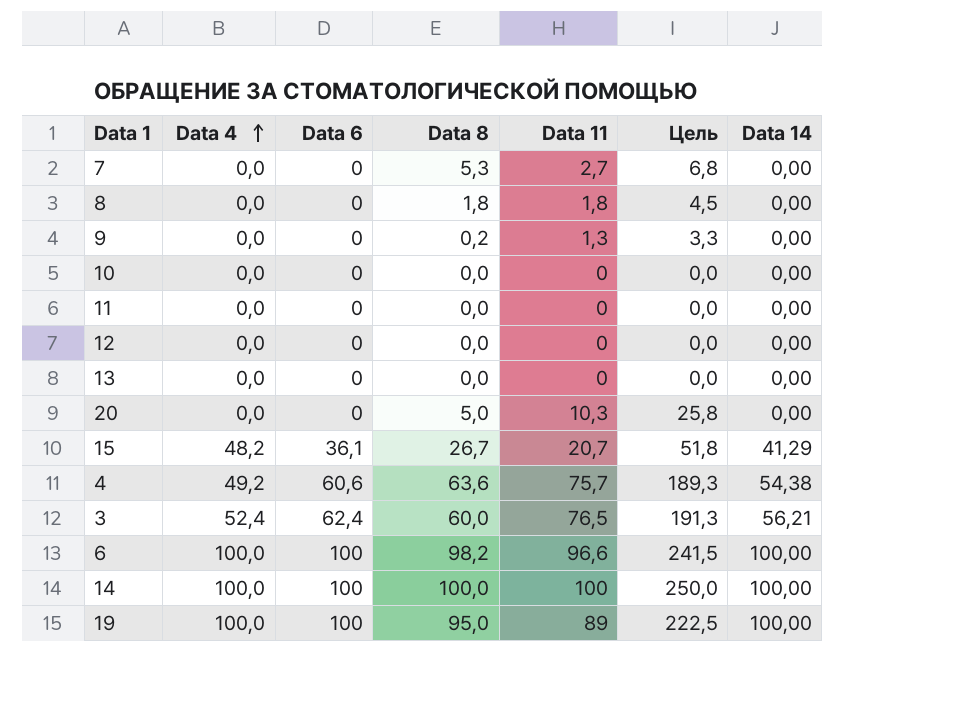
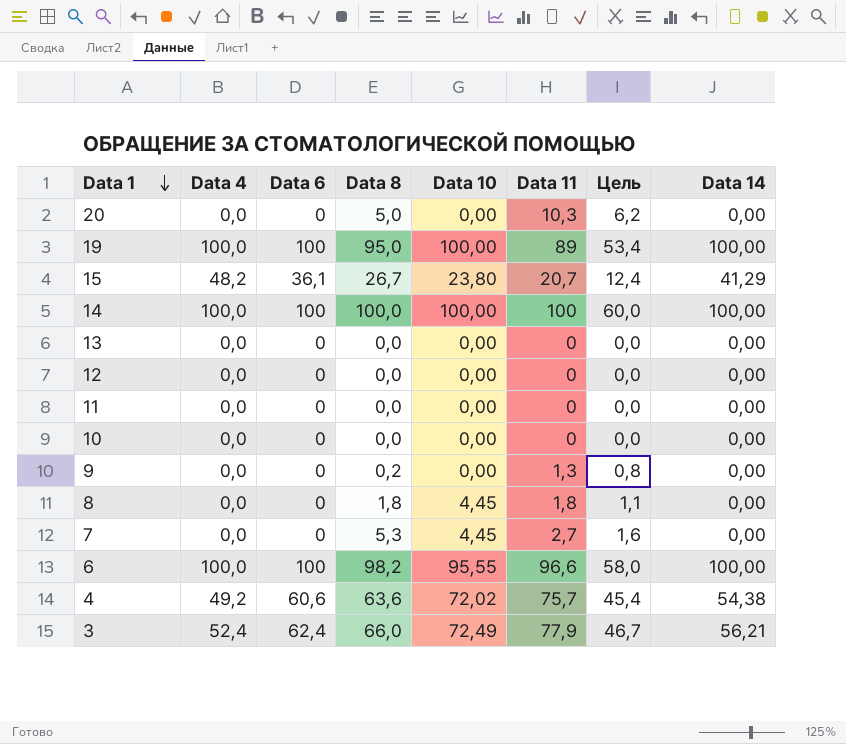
row order: Data 4 ascending -> Data 1 descending
column Data 10 | position: none -> 5
column Цель | formula: [Data 11] * 2,5 -> [Data 11] * 0,6
3 | Data 8: 60,0 -> 66,0
3 | Data 11: 76,5 -> 77,9

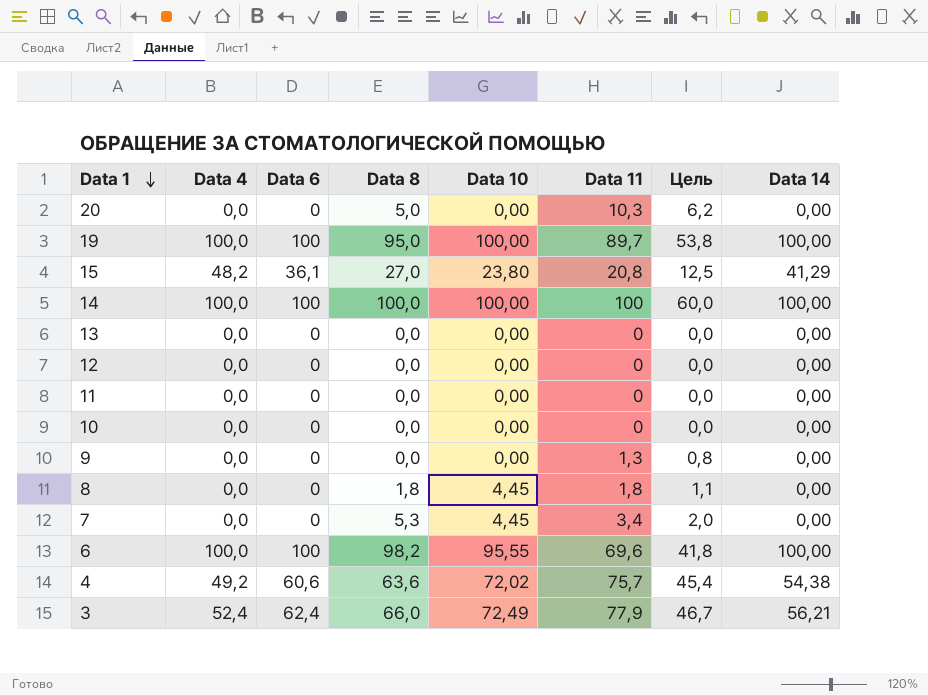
19 | Data 11: 89 -> 89,7
19 | Цель: 53,4 -> 53,8
15 | Data 8: 26,7 -> 27,0
15 | Data 11: 20,7 -> 20,8
15 | Цель: 12,4 -> 12,5
9 | Data 8: 0,2 -> 0,0
7 | Data 11: 2,7 -> 3,4
7 | Цель: 1,6 -> 2,0
6 | Data 11: 96,6 -> 69,6
6 | Цель: 58,0 -> 41,8

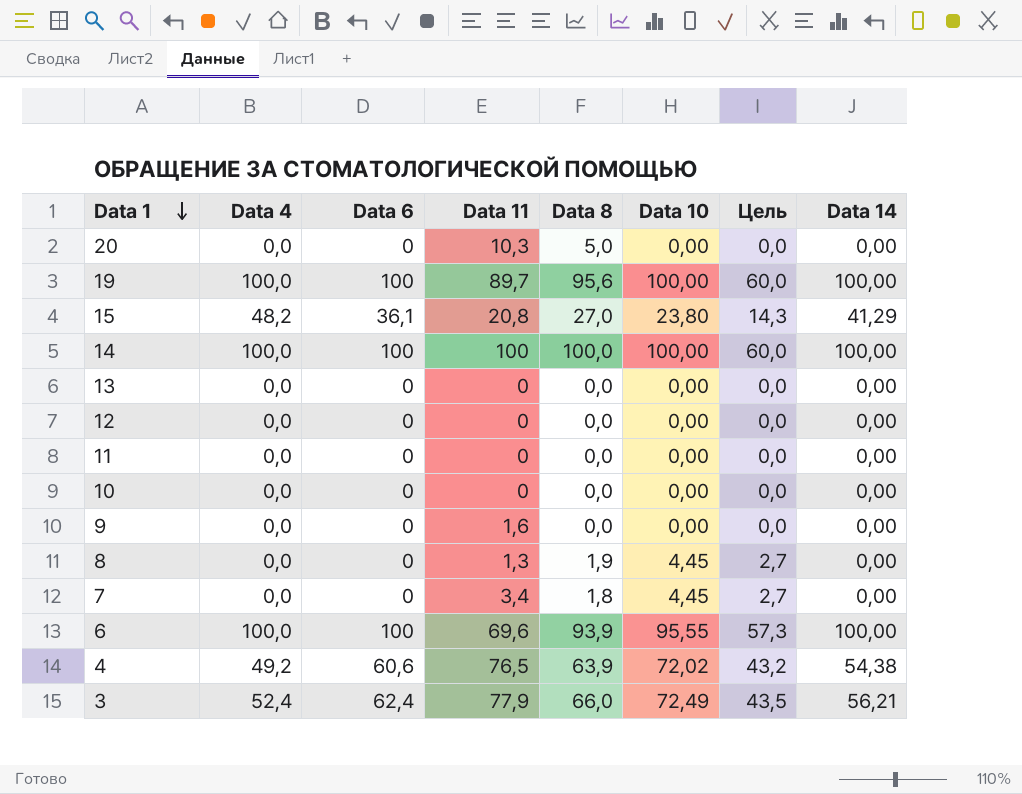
column Data 11 | position: 6 -> 4
column Цель | formula: [Data 11] * 0,6 -> [Data 10] * 0,6
19 | Data 8: 95,0 -> 95,6
9 | Data 11: 1,3 -> 1,6
8 | Data 11: 1,8 -> 1,3
8 | Data 8: 1,8 -> 1,9
7 | Data 8: 5,3 -> 1,8
6 | Data 8: 98,2 -> 93,9
4 | Data 11: 75,7 -> 76,5
4 | Data 8: 63,6 -> 63,9

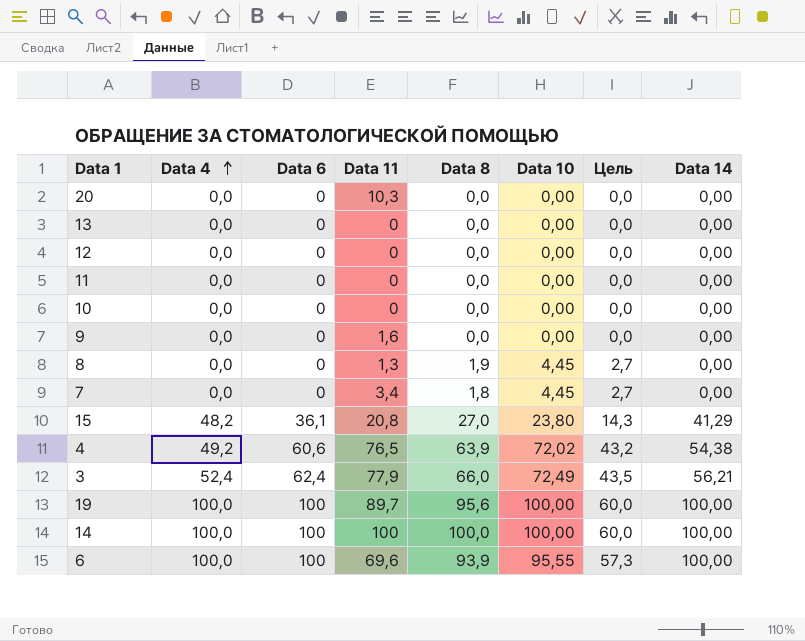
row order: Data 1 descending -> Data 4 ascending
20 | Data 8: 5,0 -> 0,0

